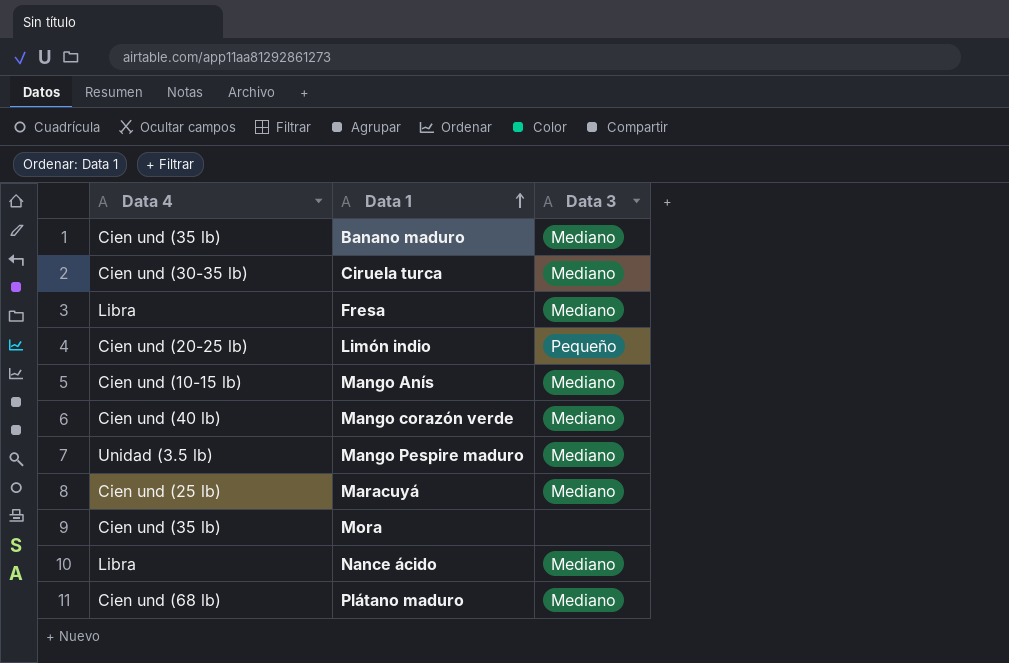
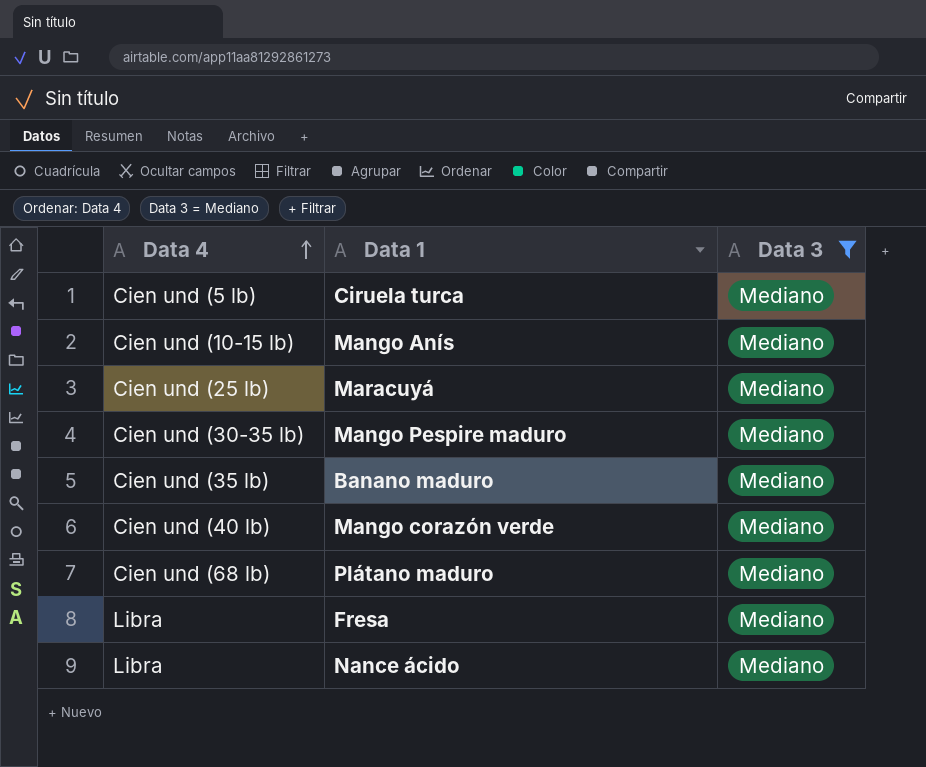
filter: none -> Data 3 = Mediano
row order: Data 1 ascending -> Data 4 ascending
Ciruela turca | Data 4: Cien und (30-35 lb) -> Cien und (5 lb)
Mango Pespire maduro | Data 4: Unidad (3.5 lb) -> Cien und (30-35 lb)

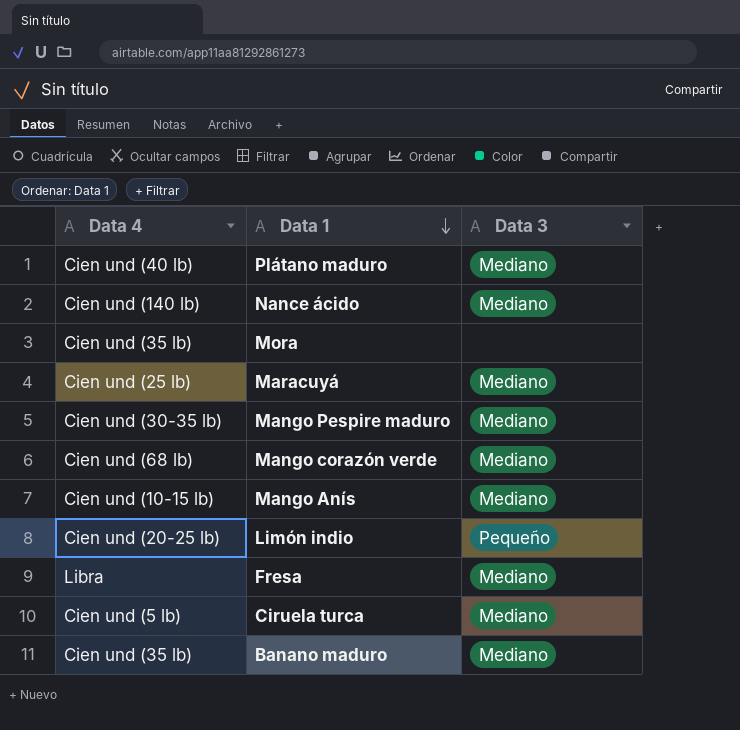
filter: Data 3 = Mediano -> none
row order: Data 4 ascending -> Data 1 descending
Plátano maduro | Data 4: Cien und (68 lb) -> Cien und (40 lb)
Nance ácido | Data 4: Libra -> Cien und (140 lb)
Mango corazón verde | Data 4: Cien und (40 lb) -> Cien und (68 lb)

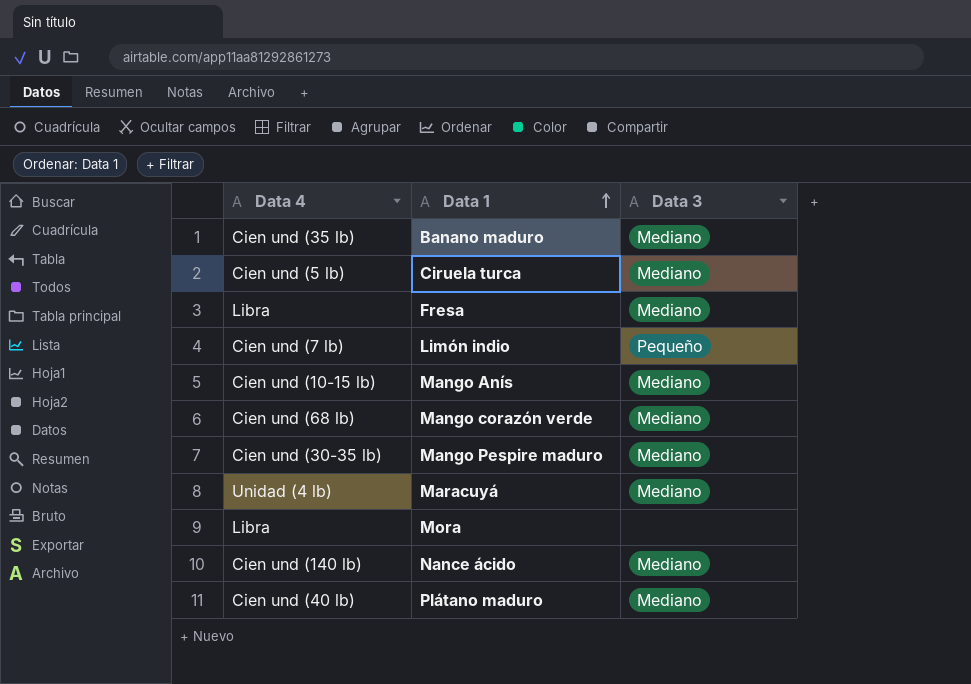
row order: Data 1 descending -> Data 1 ascending
Limón indio | Data 4: Cien und (20-25 lb) -> Cien und (7 lb)
Maracuyá | Data 4: Cien und (25 lb) -> Unidad (4 lb)
Mora | Data 4: Cien und (35 lb) -> Libra

